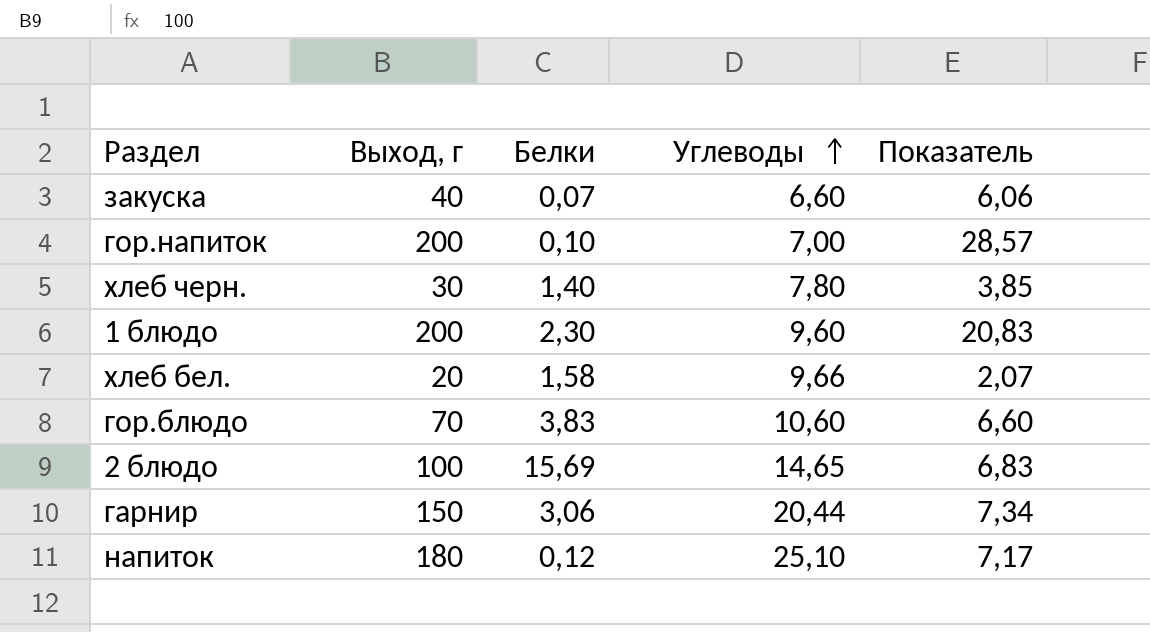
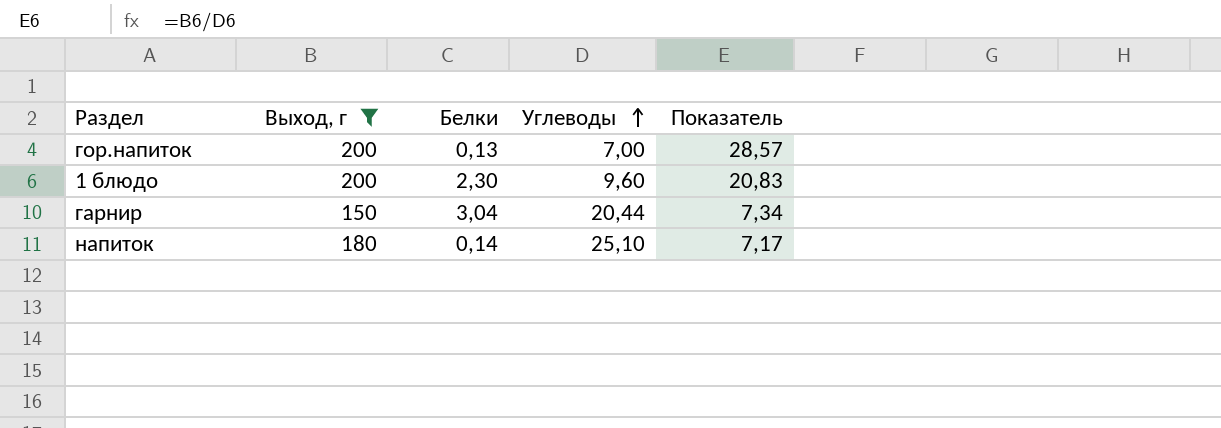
filter: none -> Выход, г >= 150
гор.напиток | Белки: 0,10 -> 0,13
гарнир | Белки: 3,06 -> 3,04
напиток | Белки: 0,12 -> 0,14

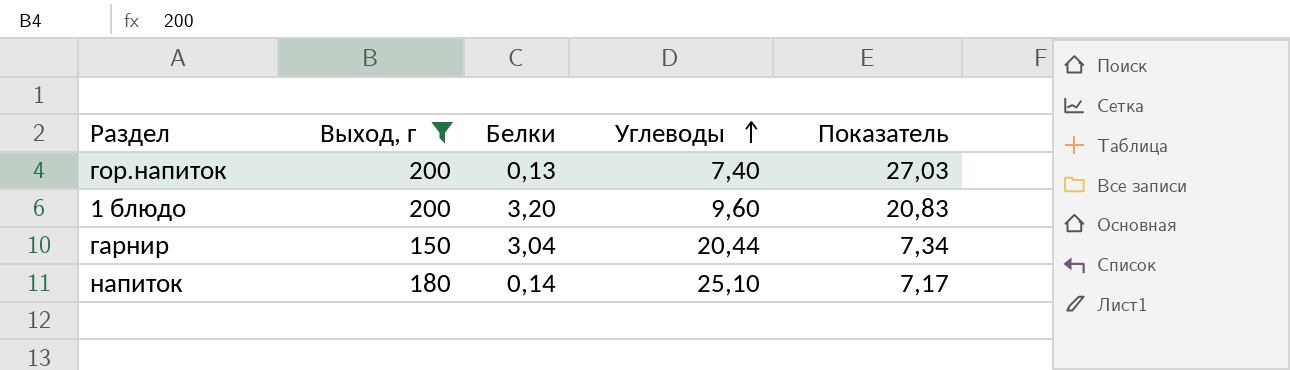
гор.напиток | Углеводы: 7,00 -> 7,40
гор.напиток | Показатель: 28,57 -> 27,03
1 блюдо | Белки: 2,30 -> 3,20

